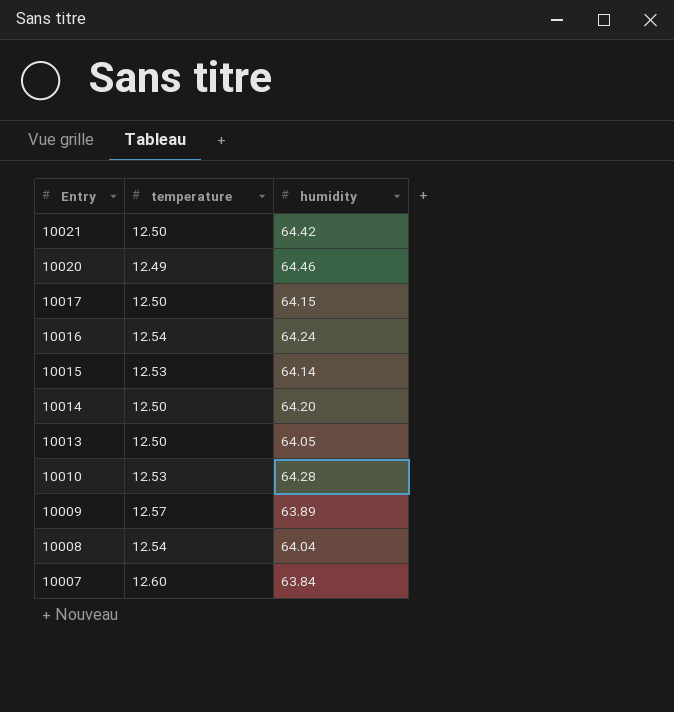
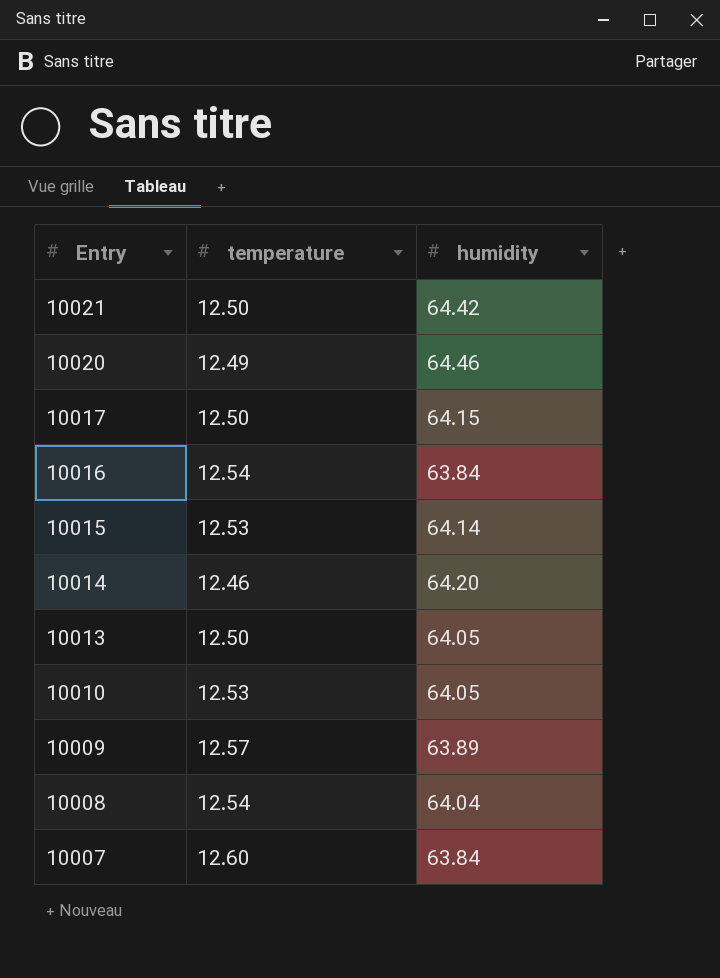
10016 | humidity: 64.24 -> 63.84
10014 | temperature: 12.50 -> 12.46
10010 | humidity: 64.28 -> 64.05

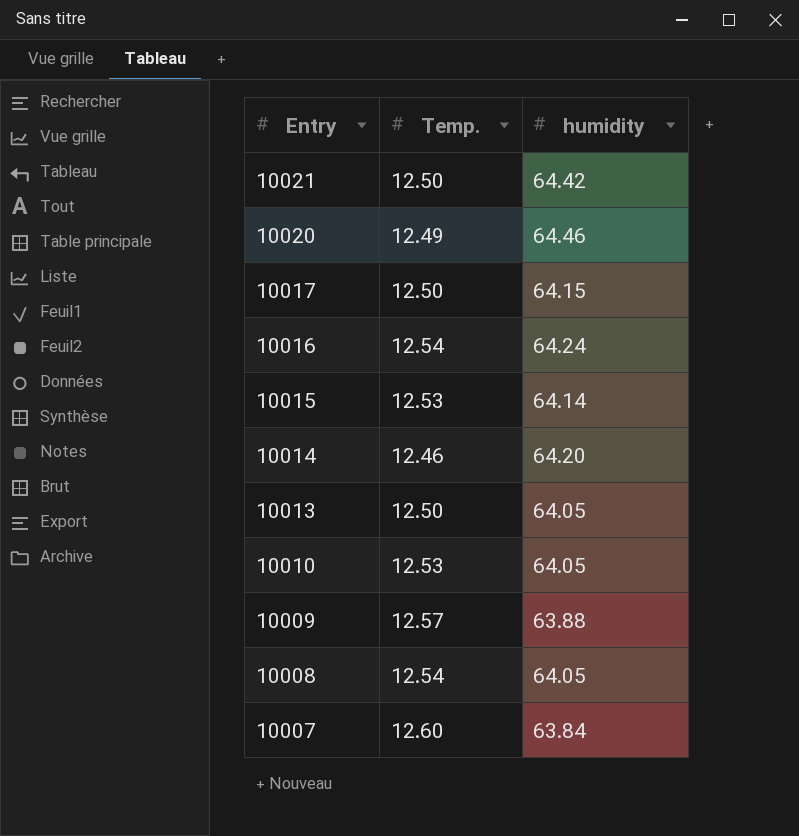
column name: temperature -> Temp.
10016 | humidity: 63.84 -> 64.24
10009 | humidity: 63.89 -> 63.88
10008 | humidity: 64.04 -> 64.05

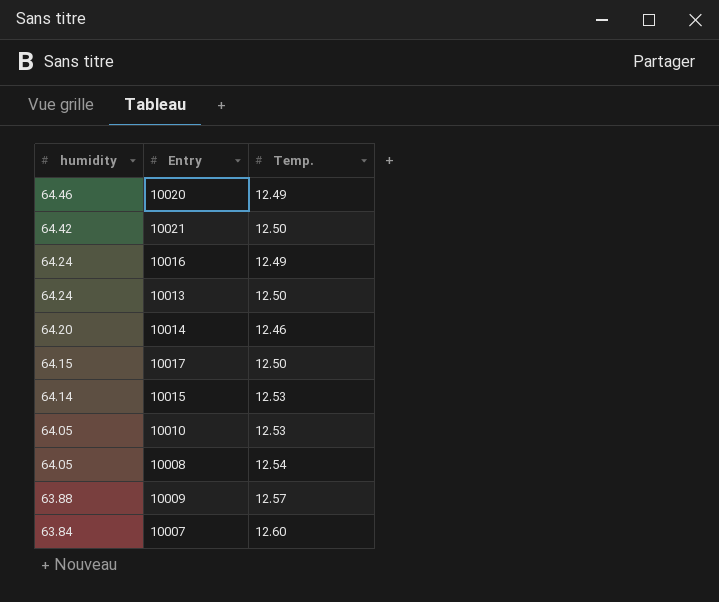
row order: Entry descending -> humidity descending
column humidity | position: 3 -> 1
10016 | Temp.: 12.54 -> 12.49
10013 | humidity: 64.05 -> 64.24

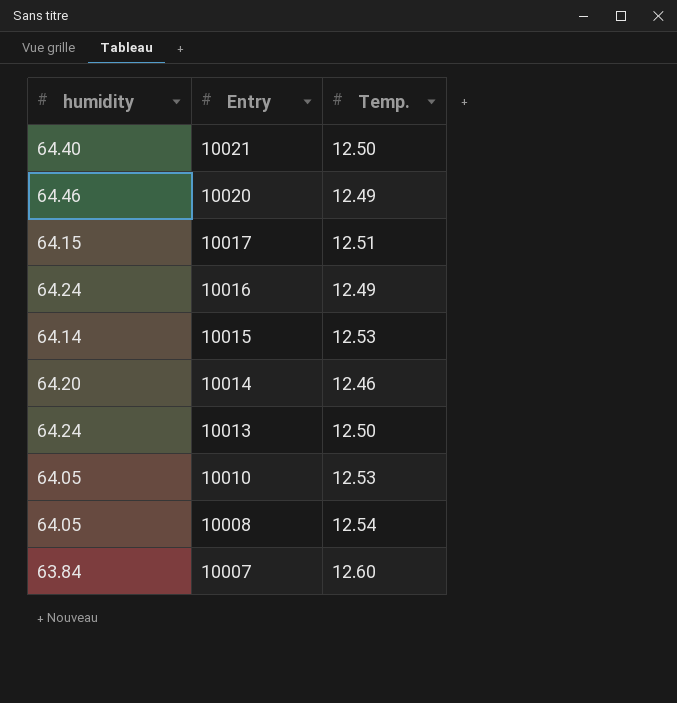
row order: humidity descending -> Entry descending
row 10009: 63.88 | 12.57 -> none
10021 | humidity: 64.42 -> 64.40
10017 | Temp.: 12.50 -> 12.51

